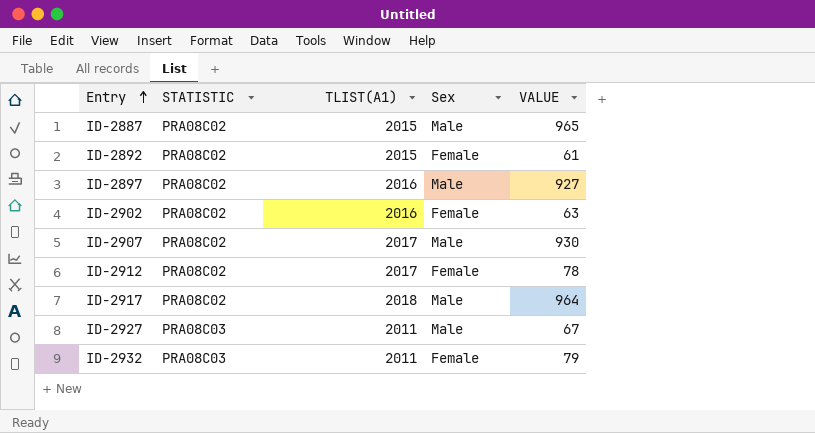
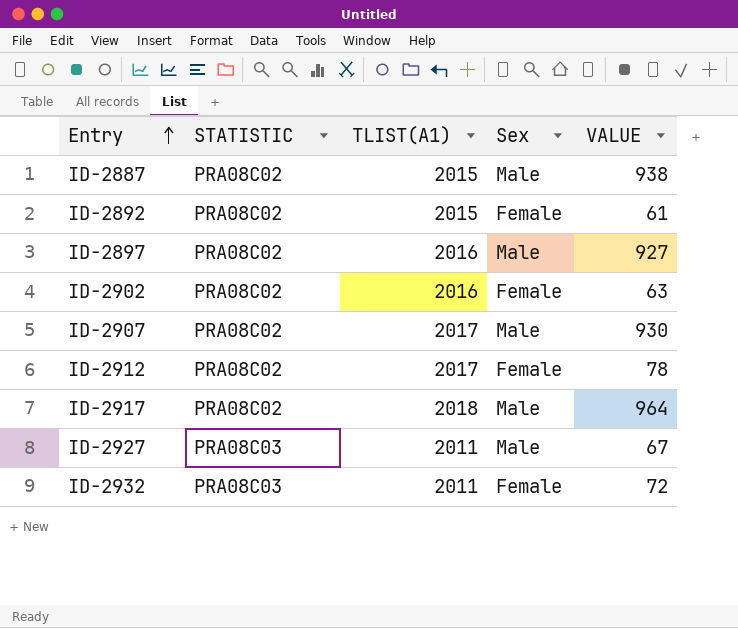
ID-2887 | VALUE: 965 -> 938
ID-2932 | VALUE: 79 -> 72

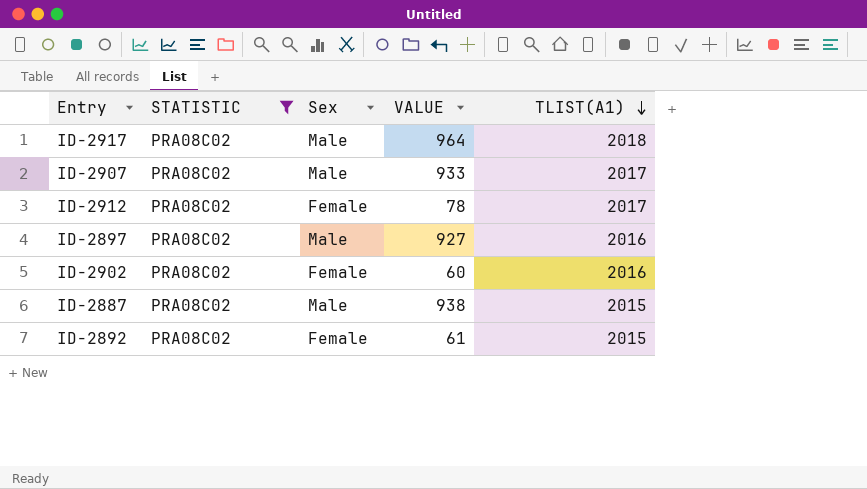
filter: none -> STATISTIC = PRA08C02
row order: Entry ascending -> TLIST(A1) descending
column TLIST(A1) | position: 3 -> 5
ID-2907 | VALUE: 930 -> 933
ID-2902 | VALUE: 63 -> 60

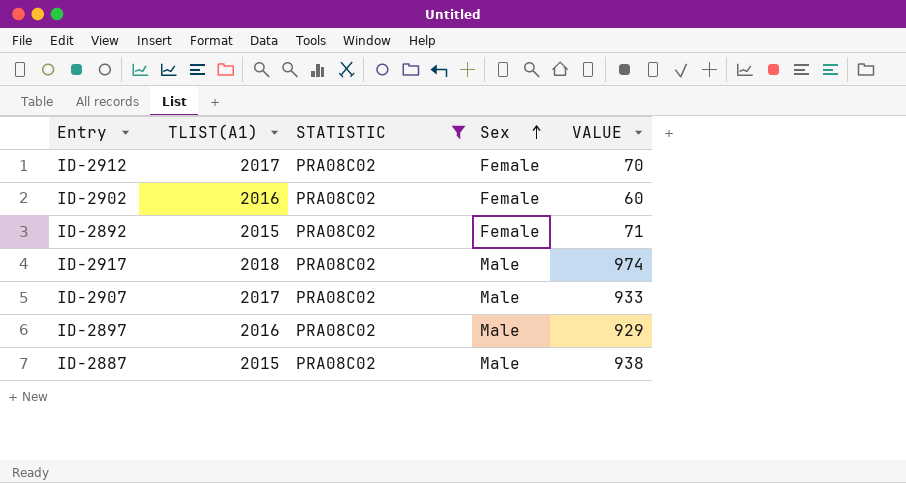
row order: TLIST(A1) descending -> Sex ascending
column TLIST(A1) | position: 5 -> 2
ID-2912 | VALUE: 78 -> 70
ID-2892 | VALUE: 61 -> 71
ID-2917 | VALUE: 964 -> 974
ID-2897 | VALUE: 927 -> 929

